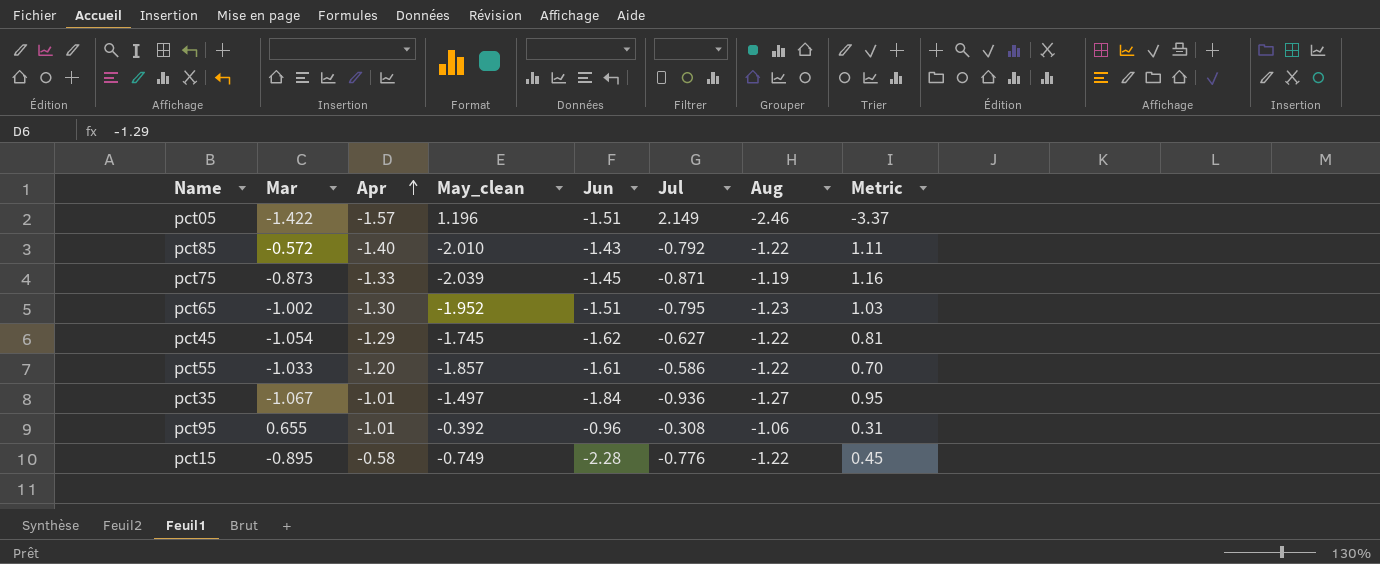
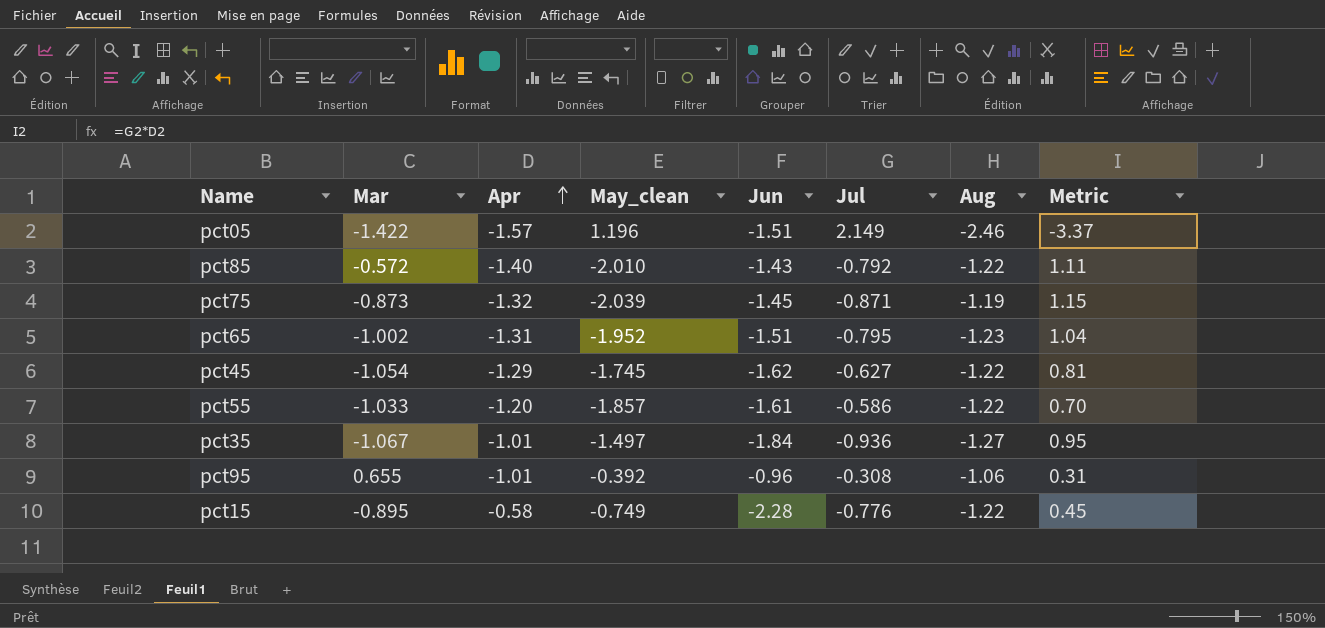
pct75 | Apr: -1.33 -> -1.32
pct75 | Metric: 1.16 -> 1.15
pct65 | Apr: -1.30 -> -1.31
pct65 | Metric: 1.03 -> 1.04

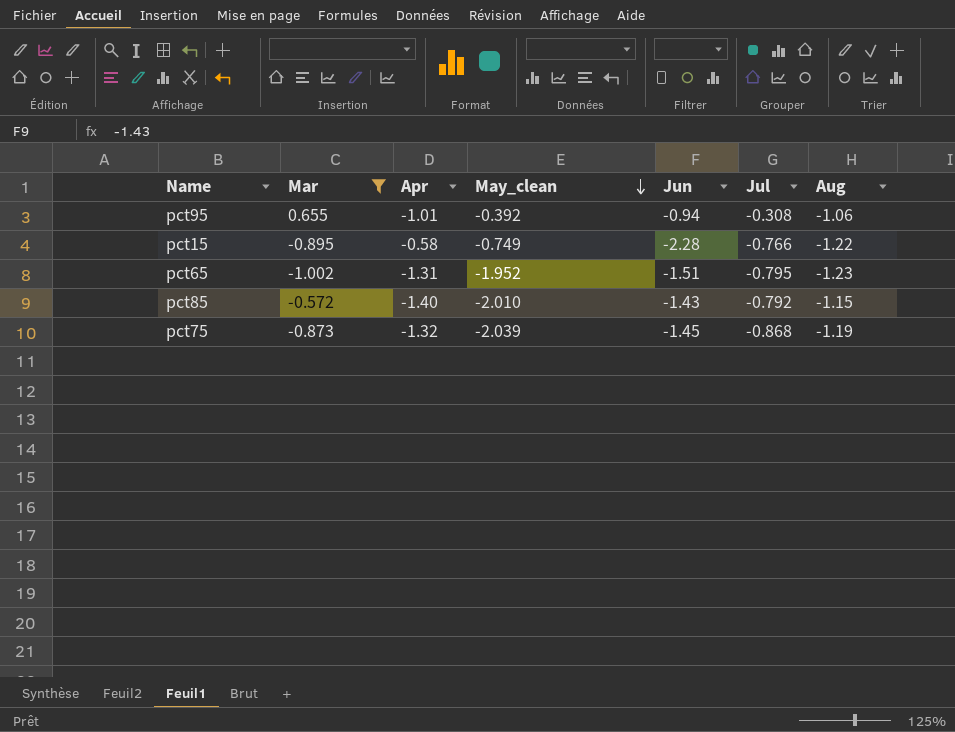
filter: none -> Mar >= -1.002
row order: Apr ascending -> May_clean descending
column Metric | formula: [Apr] * [Jul] -> none
pct95 | Jun: -0.96 -> -0.94
pct15 | Jul: -0.776 -> -0.766
pct85 | Aug: -1.22 -> -1.15
pct75 | Jul: -0.871 -> -0.868

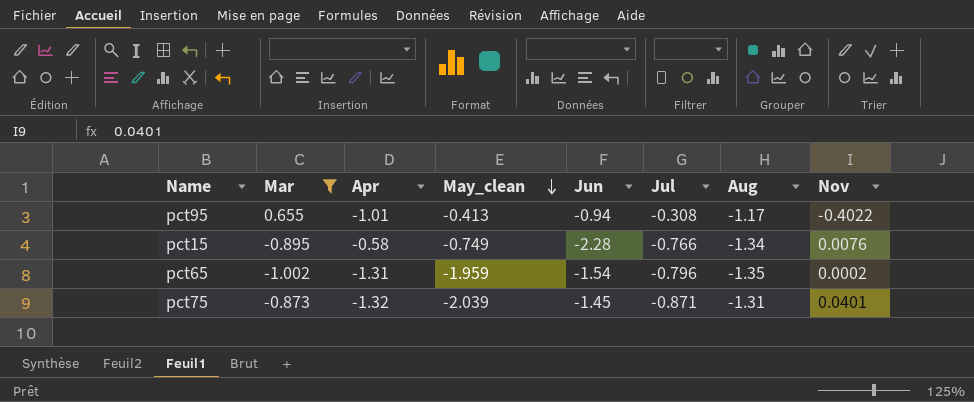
column Nov | position: none -> 8
row pct85: -0.572 | -1.40 | -2.010 | -1.43 | -0.792 | -1.15 -> none
pct95 | May_clean: -0.392 -> -0.413
pct95 | Aug: -1.06 -> -1.17
pct15 | Aug: -1.22 -> -1.34
pct65 | May_clean: -1.952 -> -1.959
pct65 | Jun: -1.51 -> -1.54
pct65 | Jul: -0.795 -> -0.796
pct65 | Aug: -1.23 -> -1.35
pct75 | Jul: -0.868 -> -0.871
pct75 | Aug: -1.19 -> -1.31

